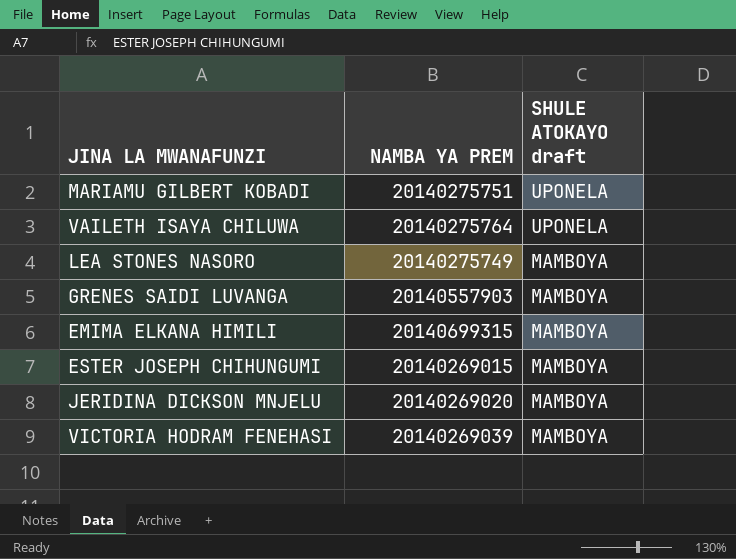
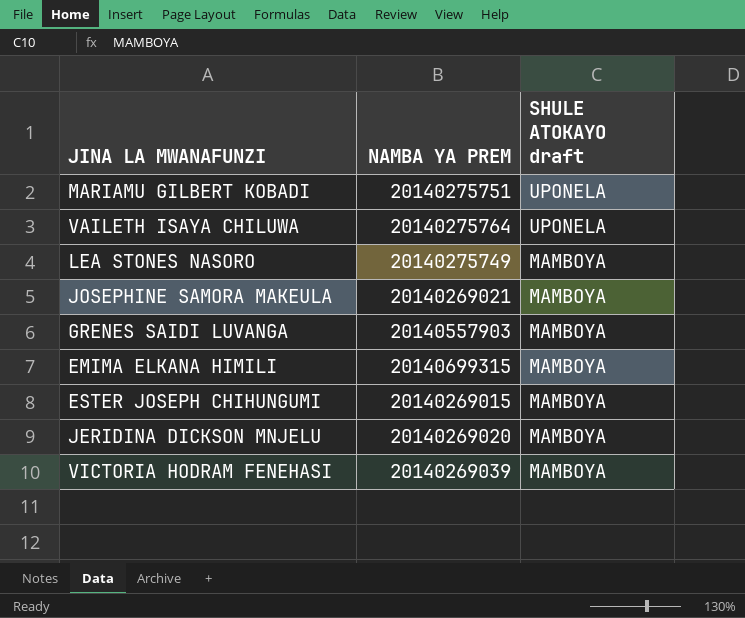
row JOSEPHINE SAMORA MAKEULA: none -> 20140269021 | MAMBOYA

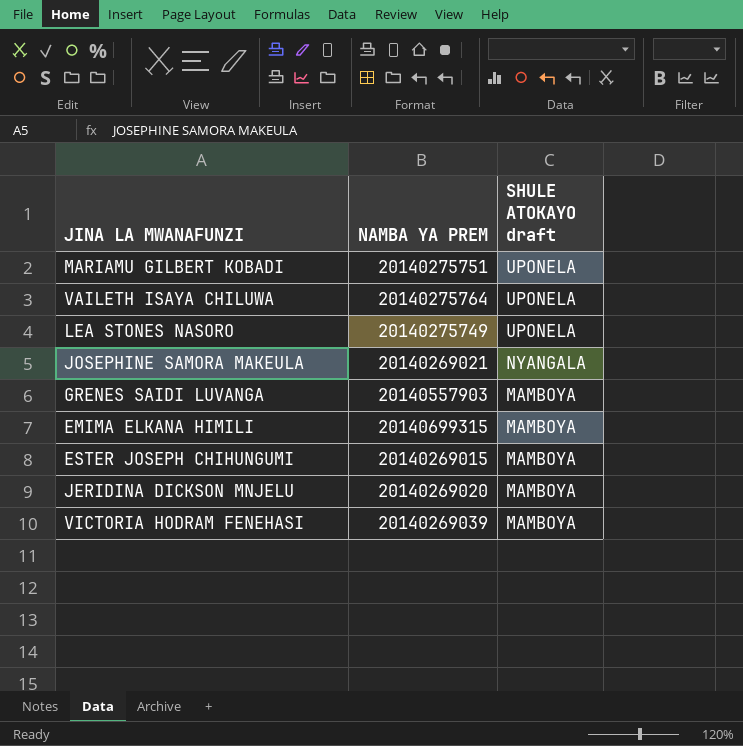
LEA STONES NASORO | SHULE ATOKAYO draft: MAMBOYA -> UPONELA
JOSEPHINE SAMORA MAKEULA | SHULE ATOKAYO draft: MAMBOYA -> NYANGALA

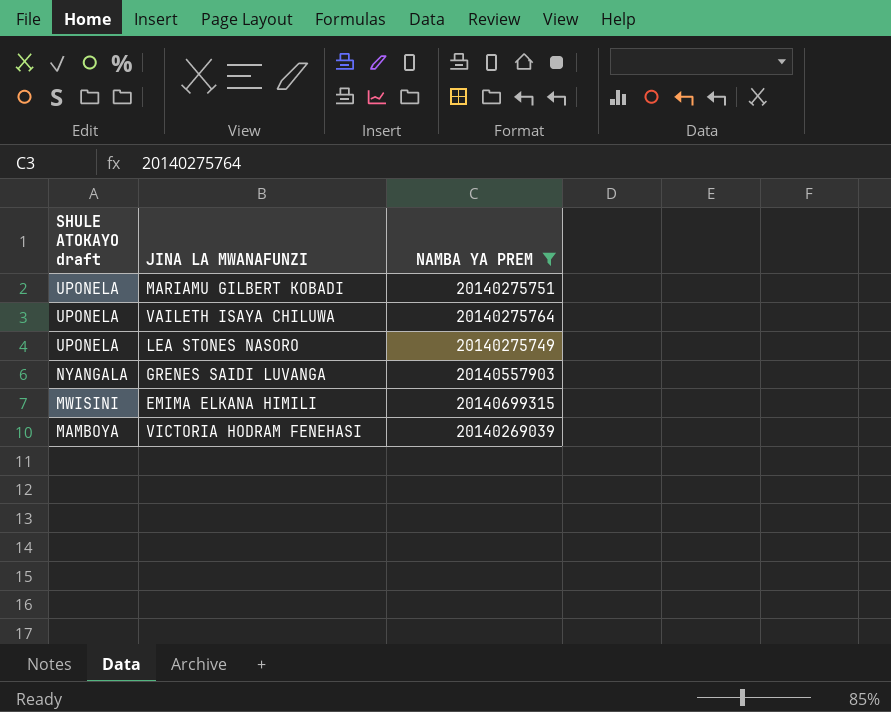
filter: none -> NAMBA YA PREM >= 20140269039
column SHULE ATOKAYO draft | position: 3 -> 1
GRENES SAIDI LUVANGA | SHULE ATOKAYO draft: MAMBOYA -> NYANGALA
EMIMA ELKANA HIMILI | SHULE ATOKAYO draft: MAMBOYA -> MWISINI

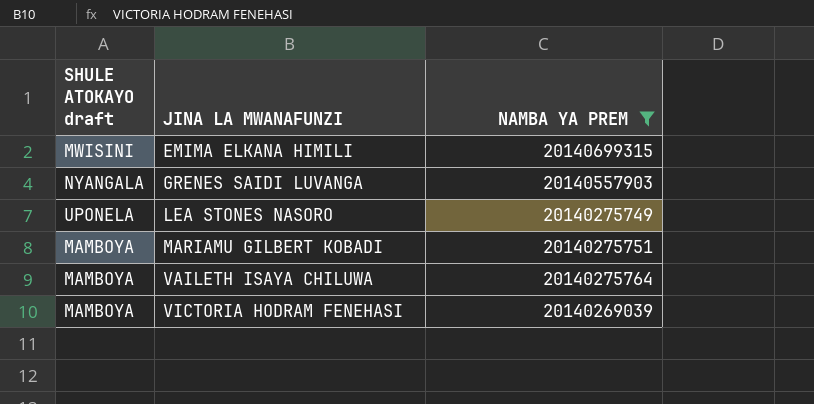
row order: SHULE ATOKAYO draft descending -> JINA LA MWANAFUNZI ascending
MARIAMU GILBERT KOBADI | SHULE ATOKAYO draft: UPONELA -> MAMBOYA
VAILETH ISAYA CHILUWA | SHULE ATOKAYO draft: UPONELA -> MAMBOYA

